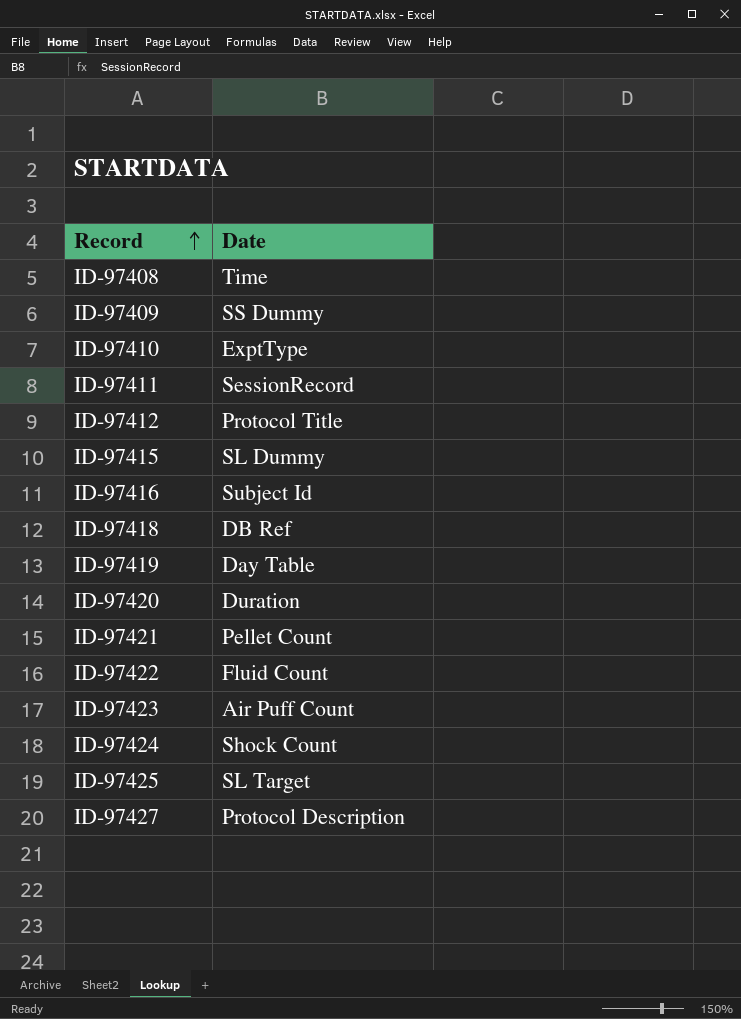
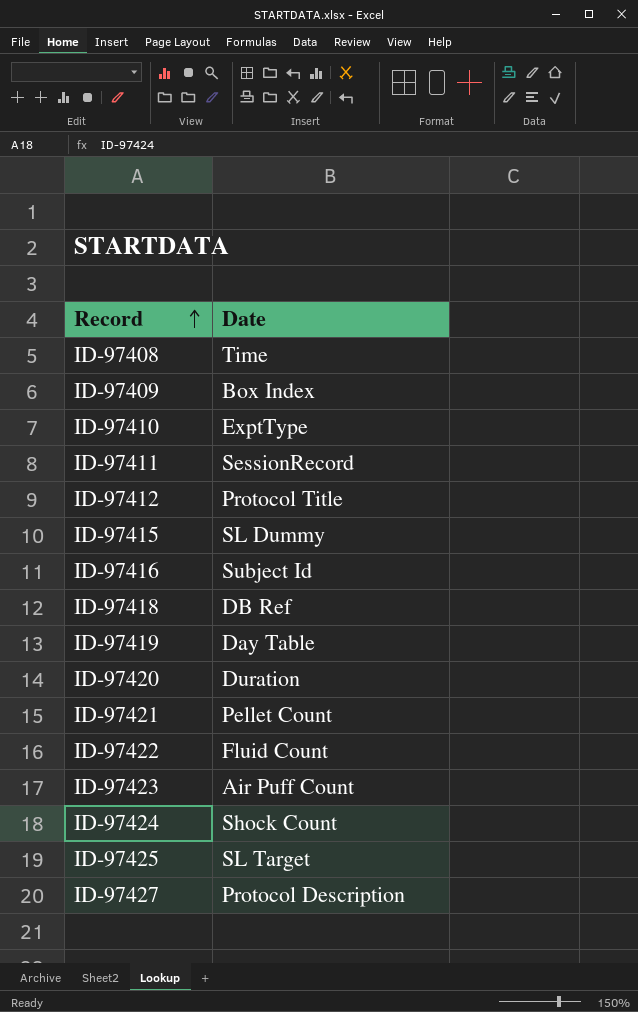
ID-97409 | Date: SS Dummy -> Box Index

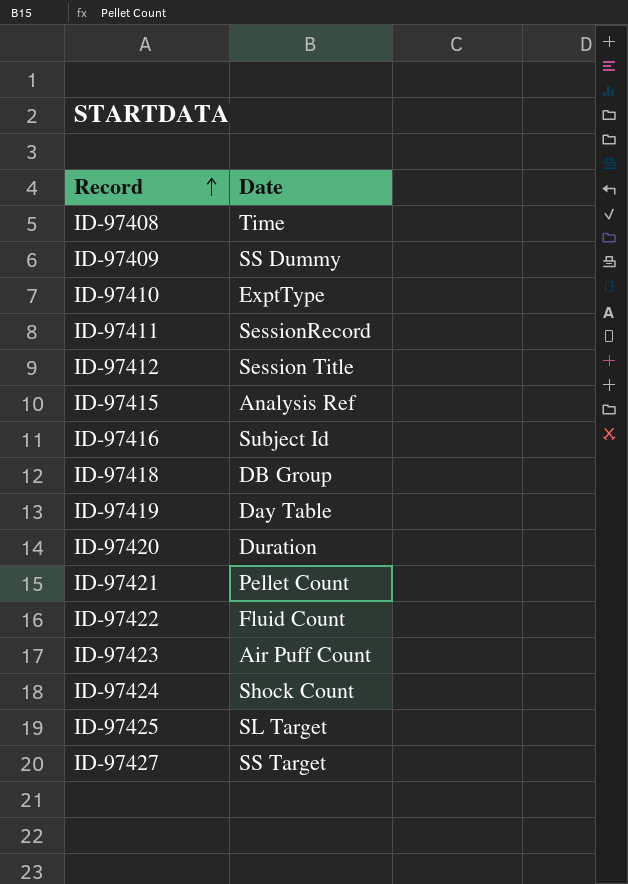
ID-97409 | Date: Box Index -> SS Dummy
ID-97412 | Date: Protocol Title -> Session Title
ID-97415 | Date: SL Dummy -> Analysis Ref
ID-97418 | Date: DB Ref -> DB Group
ID-97427 | Date: Protocol Description -> SS Target

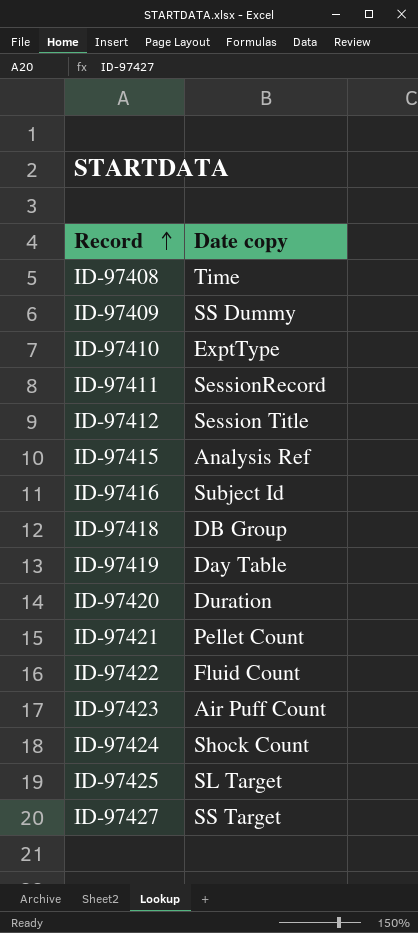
column name: Date -> Date copy

